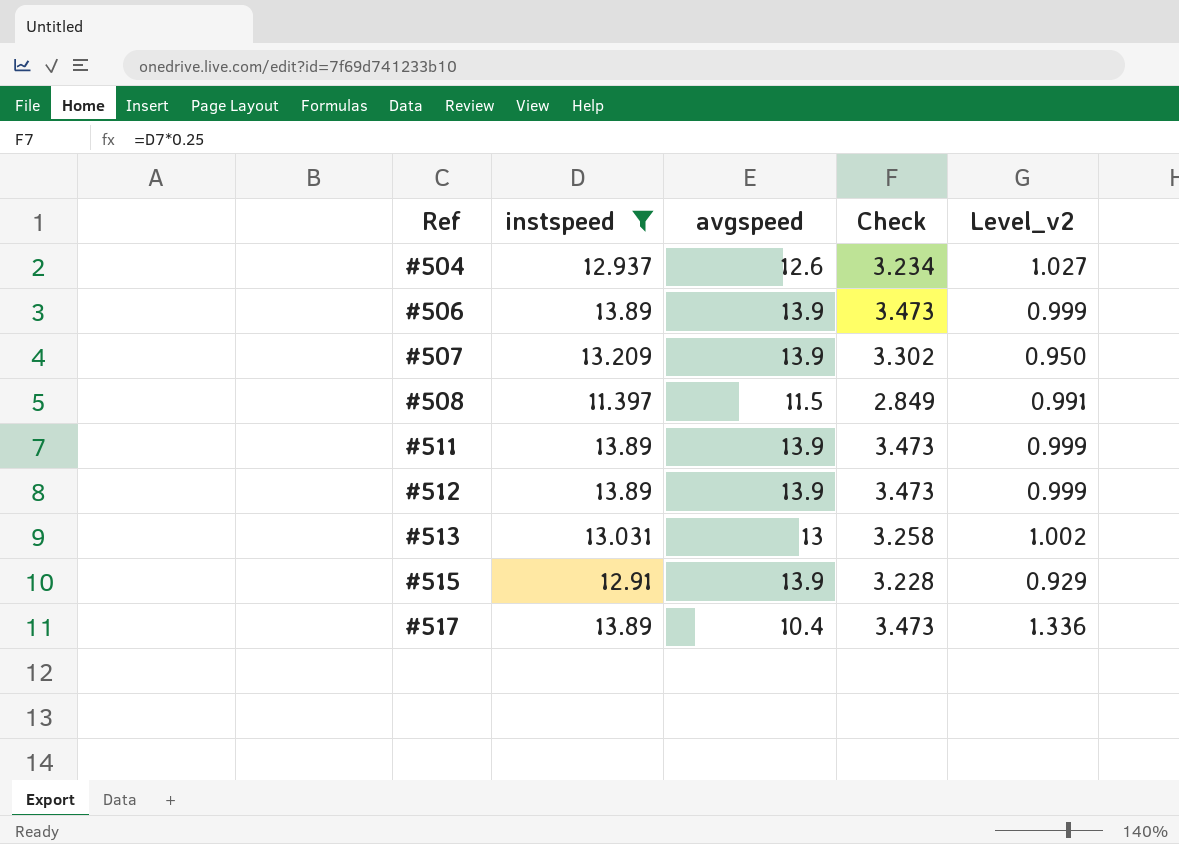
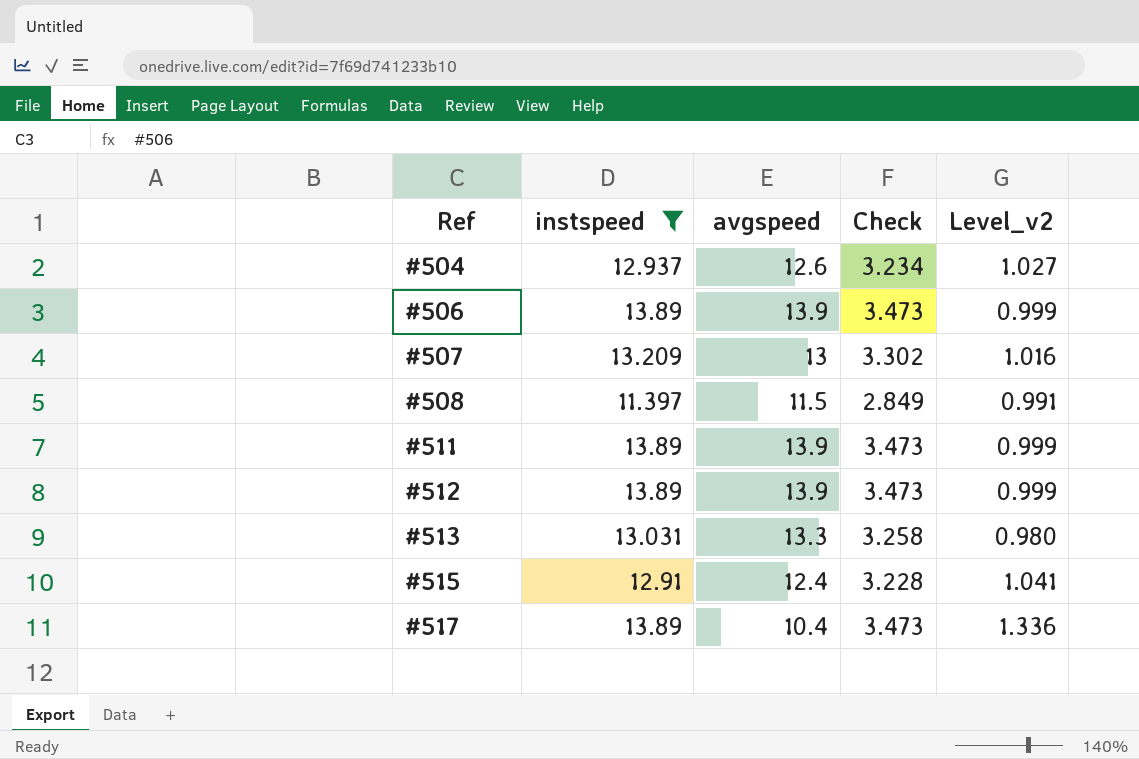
#507 | avgspeed: 13.9 -> 13
#507 | Level_v2: 0.950 -> 1.016
#513 | avgspeed: 13 -> 13.3
#513 | Level_v2: 1.002 -> 0.980
#515 | avgspeed: 13.9 -> 12.4
#515 | Level_v2: 0.929 -> 1.041

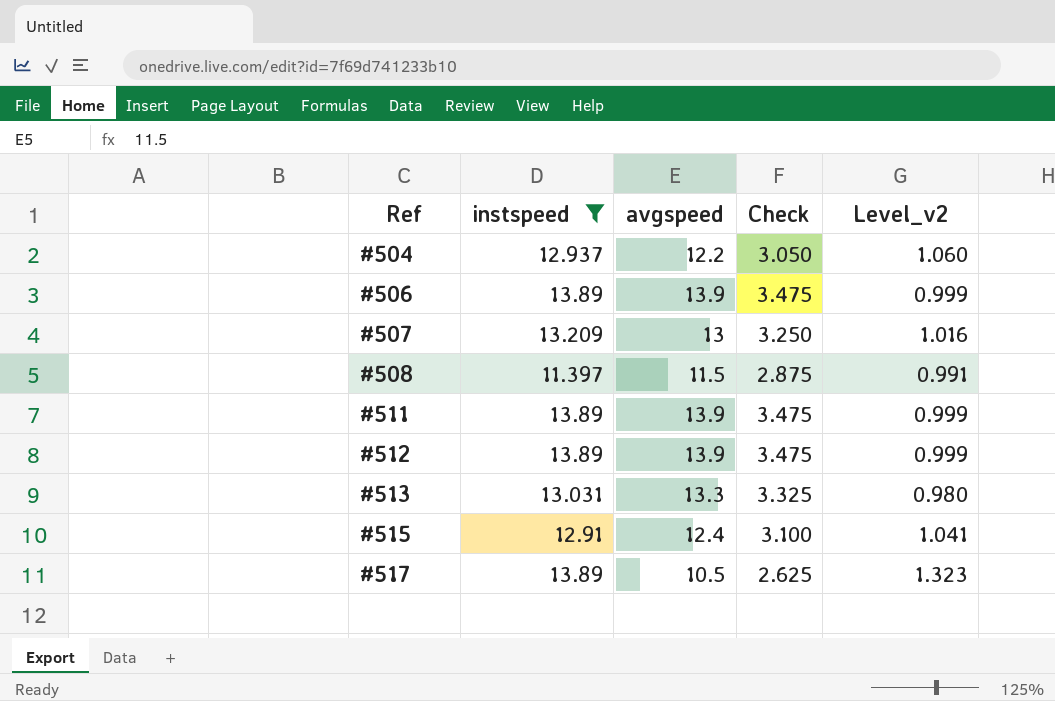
column Check | formula: [instspeed] * 0.25 -> [avgspeed] * 0.25
#504 | avgspeed: 12.6 -> 12.2
#504 | Level_v2: 1.027 -> 1.060
#517 | avgspeed: 10.4 -> 10.5
#517 | Level_v2: 1.336 -> 1.323

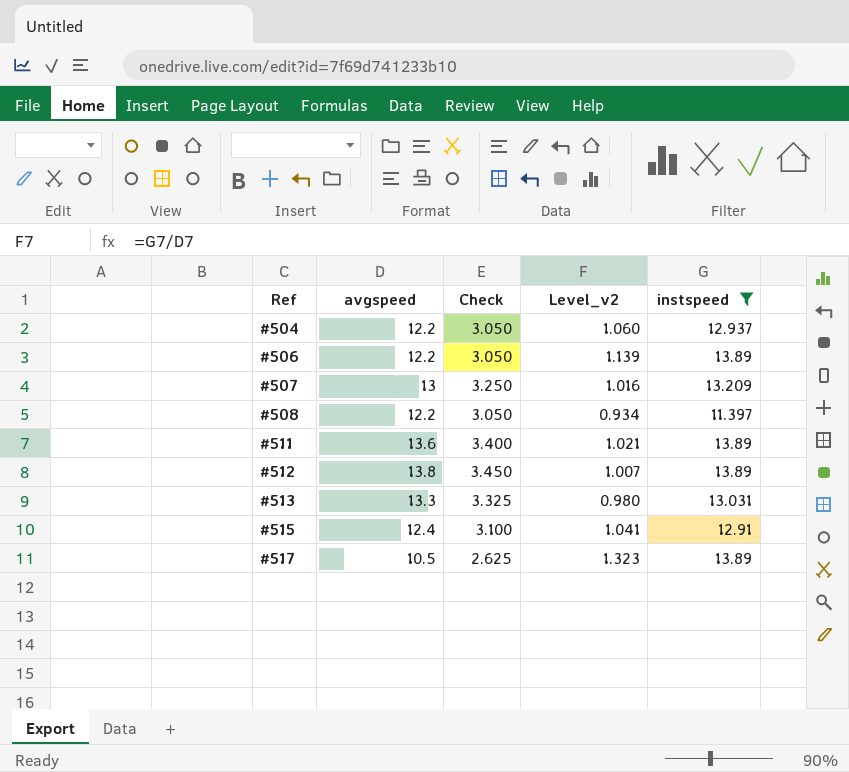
column instspeed | position: 2 -> 5
#506 | avgspeed: 13.9 -> 12.2
#506 | Check: 3.475 -> 3.050
#506 | Level_v2: 0.999 -> 1.139
#508 | avgspeed: 11.5 -> 12.2
#508 | Check: 2.875 -> 3.050
#508 | Level_v2: 0.991 -> 0.934
#511 | avgspeed: 13.9 -> 13.6
#511 | Check: 3.475 -> 3.400
#511 | Level_v2: 0.999 -> 1.021
#512 | avgspeed: 13.9 -> 13.8
#512 | Check: 3.475 -> 3.450
#512 | Level_v2: 0.999 -> 1.007

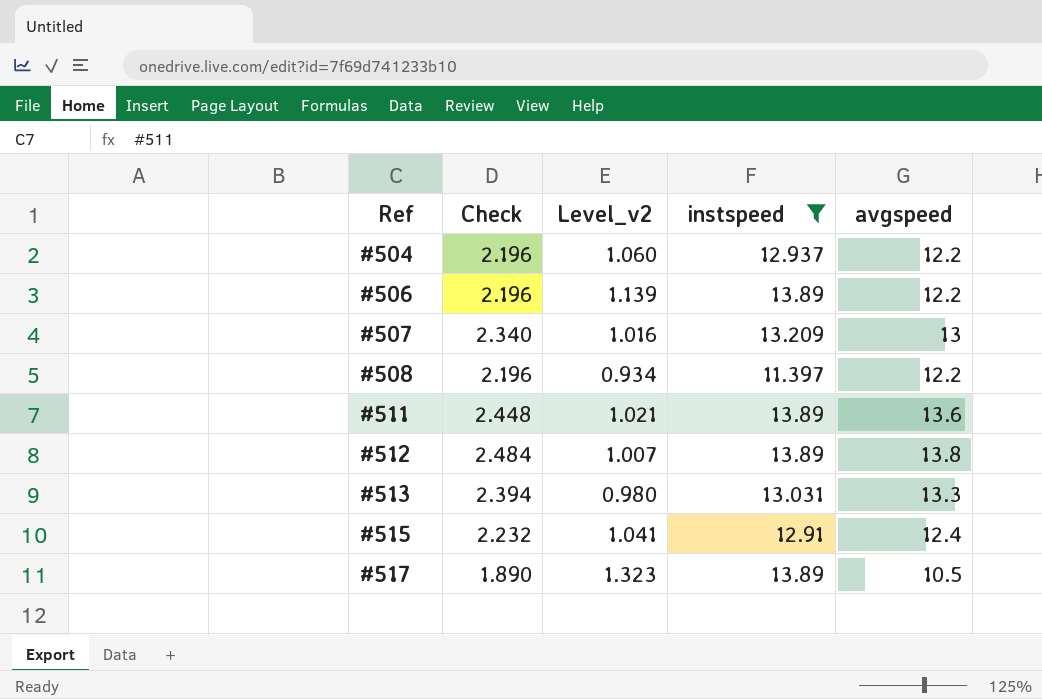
column Check | formula: [avgspeed] * 0.25 -> [avgspeed] * 0.18
column avgspeed | position: 2 -> 5

